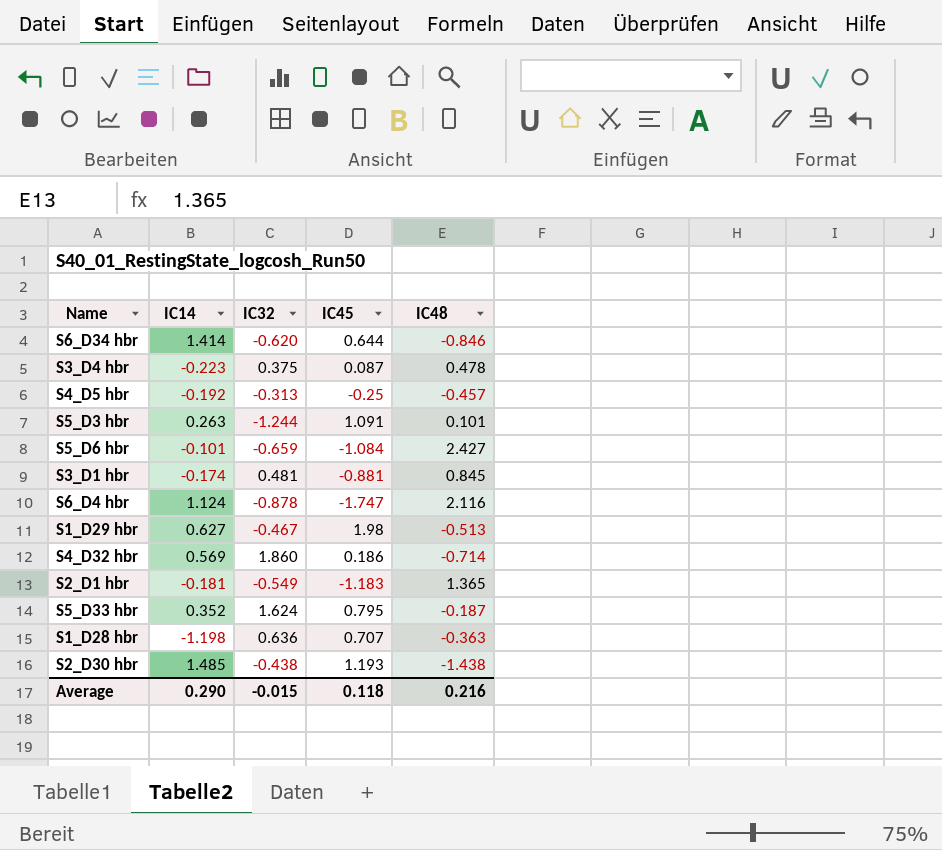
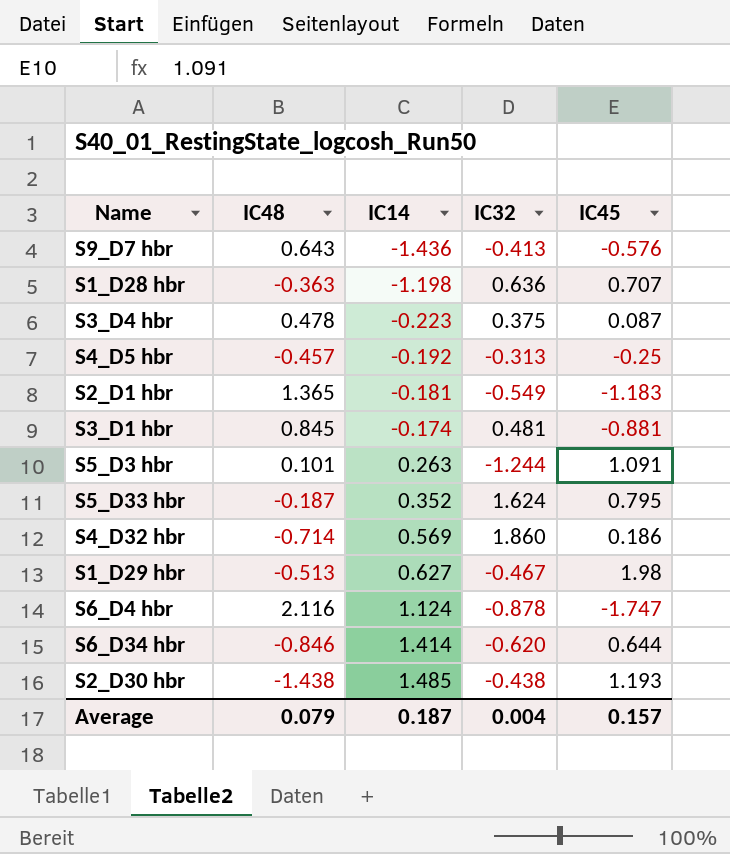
row order: none -> IC14 ascending
column IC48 | position: 5 -> 2
row S5_D6 hbr: -0.101 | -0.659 | -1.084 | 2.427 -> none
row S9_D7 hbr: none -> 0.643 | -1.436 | -0.413 | -0.576
Average | IC48: 0.216 -> 0.079
Average | IC14: 0.290 -> 0.187
Average | IC32: -0.015 -> 0.004
Average | IC45: 0.118 -> 0.157

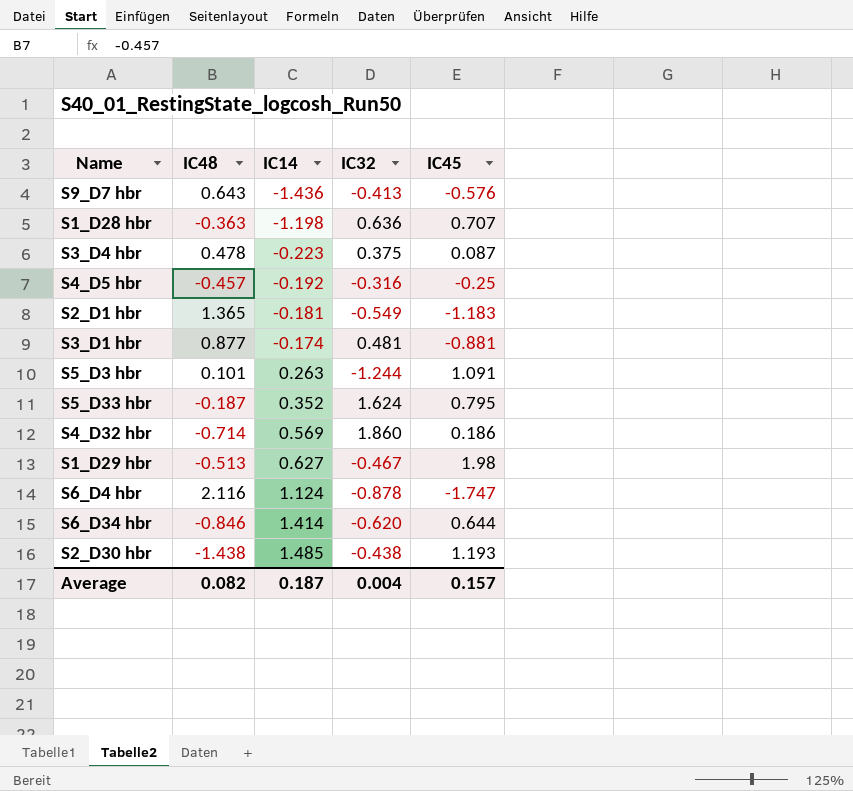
S4_D5 hbr | IC32: -0.313 -> -0.316
S3_D1 hbr | IC48: 0.845 -> 0.877
Average | IC48: 0.079 -> 0.082

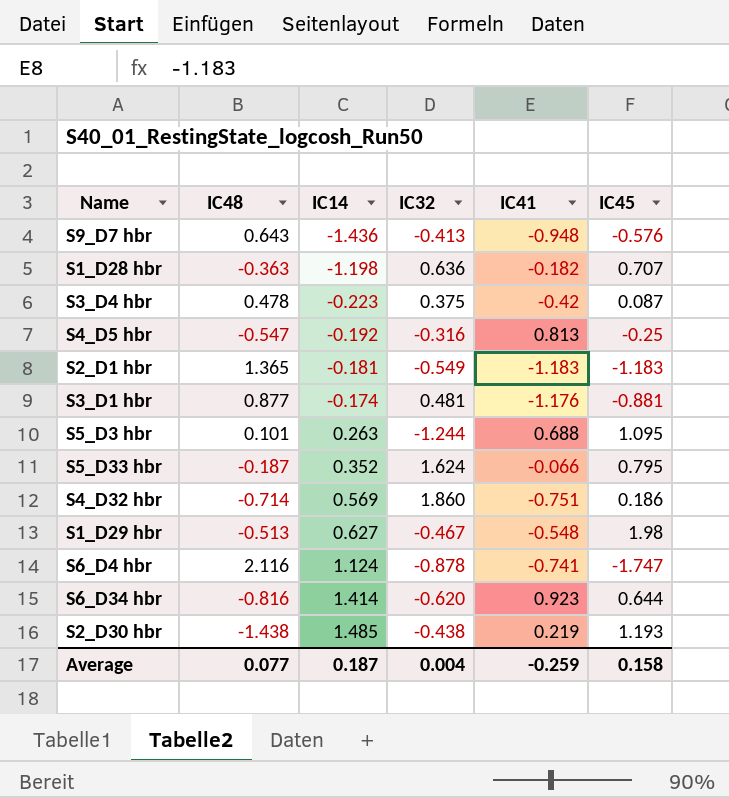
column IC41 | position: none -> 5
S4_D5 hbr | IC48: -0.457 -> -0.547
S5_D3 hbr | IC45: 1.091 -> 1.095
S6_D34 hbr | IC48: -0.846 -> -0.816
Average | IC48: 0.082 -> 0.077
Average | IC45: 0.157 -> 0.158

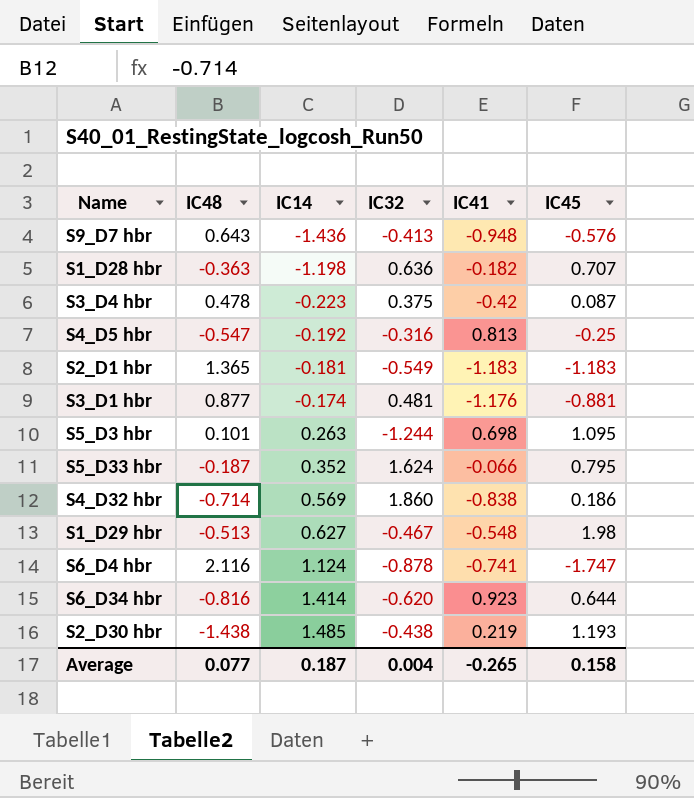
S5_D3 hbr | IC41: 0.688 -> 0.698
S4_D32 hbr | IC41: -0.751 -> -0.838
Average | IC41: -0.259 -> -0.265

